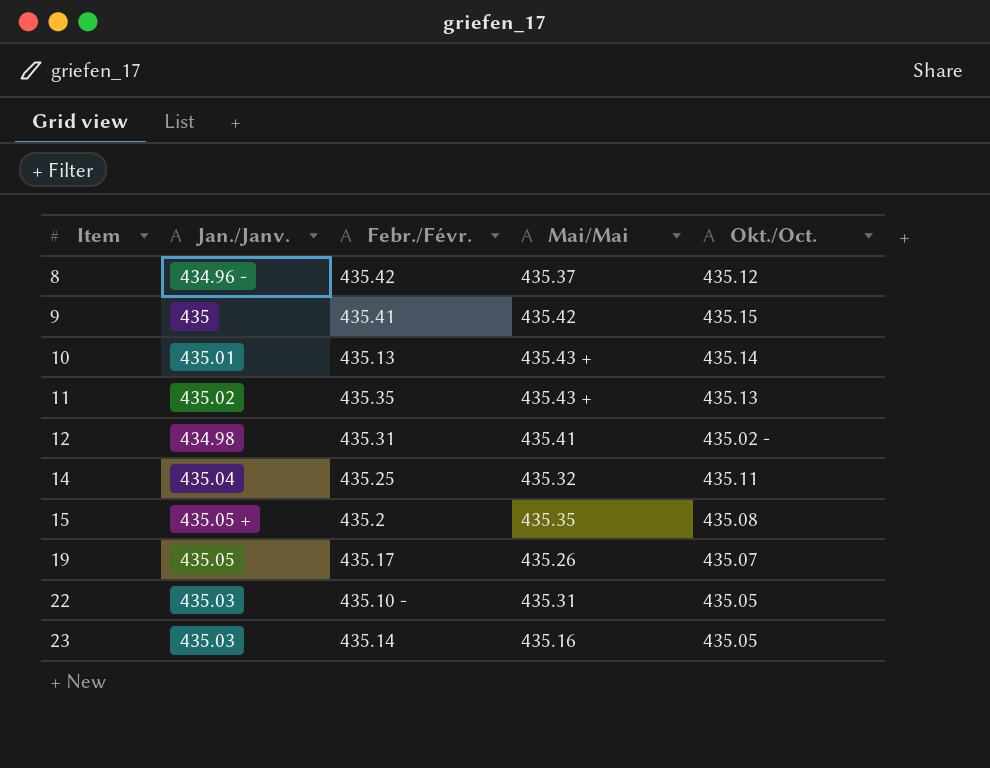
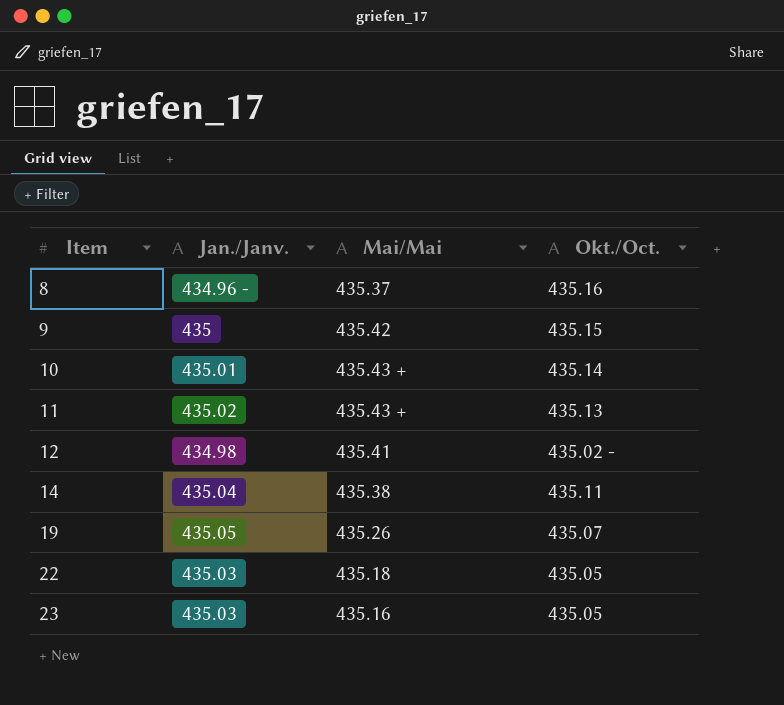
column Febr./Févr. | position: 3 -> none
row 15: 435.05 + | 435.2 | 435.35 | 435.08 -> none
8 | Okt./Oct.: 435.12 -> 435.16
14 | Mai/Mai: 435.32 -> 435.38
22 | Mai/Mai: 435.31 -> 435.18

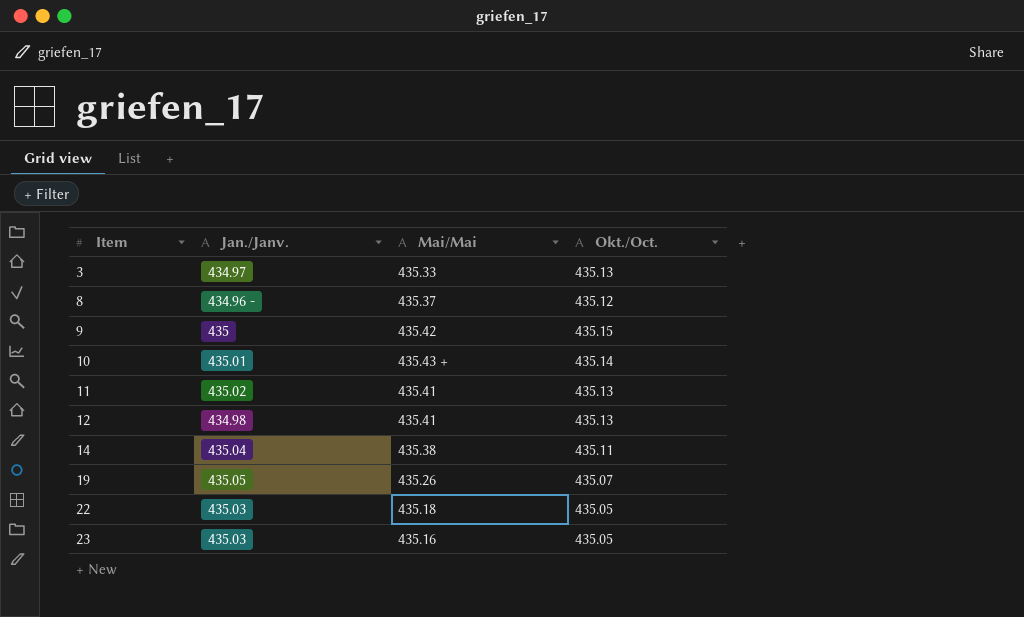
row 3: none -> 434.97 | 435.33 | 435.13
8 | Okt./Oct.: 435.16 -> 435.12
11 | Mai/Mai: 435.43 + -> 435.41
12 | Okt./Oct.: 435.02 - -> 435.13

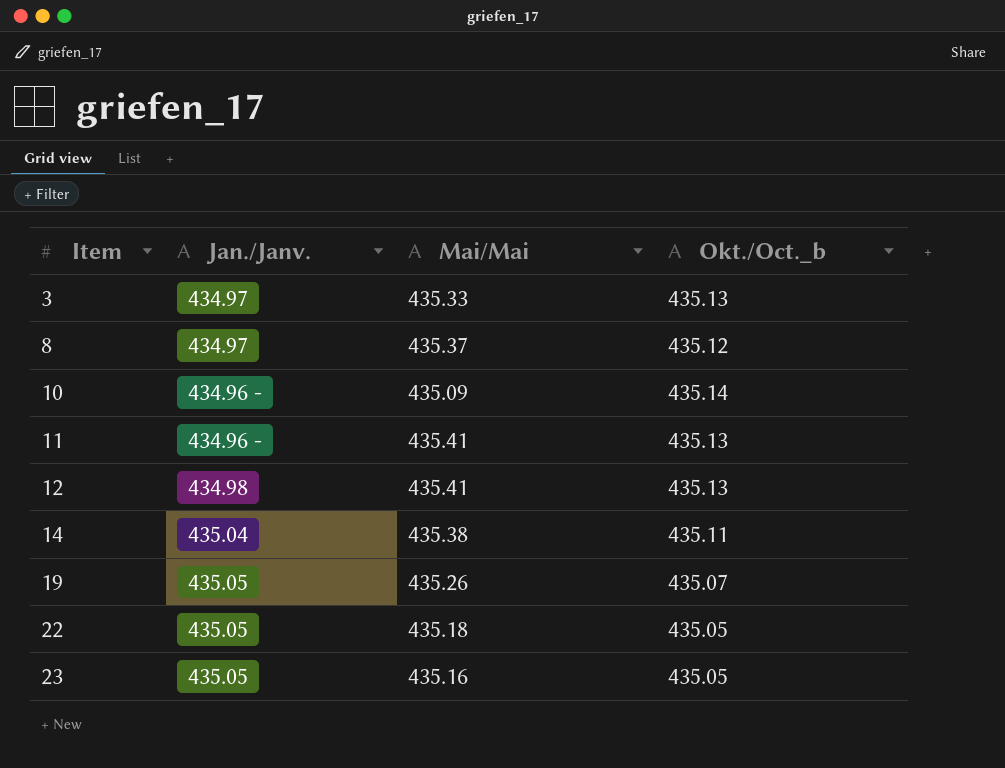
column name: Okt./Oct. -> Okt./Oct._b
row 9: 435 | 435.42 | 435.15 -> none
8 | Jan./Janv.: 434.96 - -> 434.97
10 | Jan./Janv.: 435.01 -> 434.96 -
10 | Mai/Mai: 435.43 + -> 435.09
11 | Jan./Janv.: 435.02 -> 434.96 -
22 | Jan./Janv.: 435.03 -> 435.05
23 | Jan./Janv.: 435.03 -> 435.05

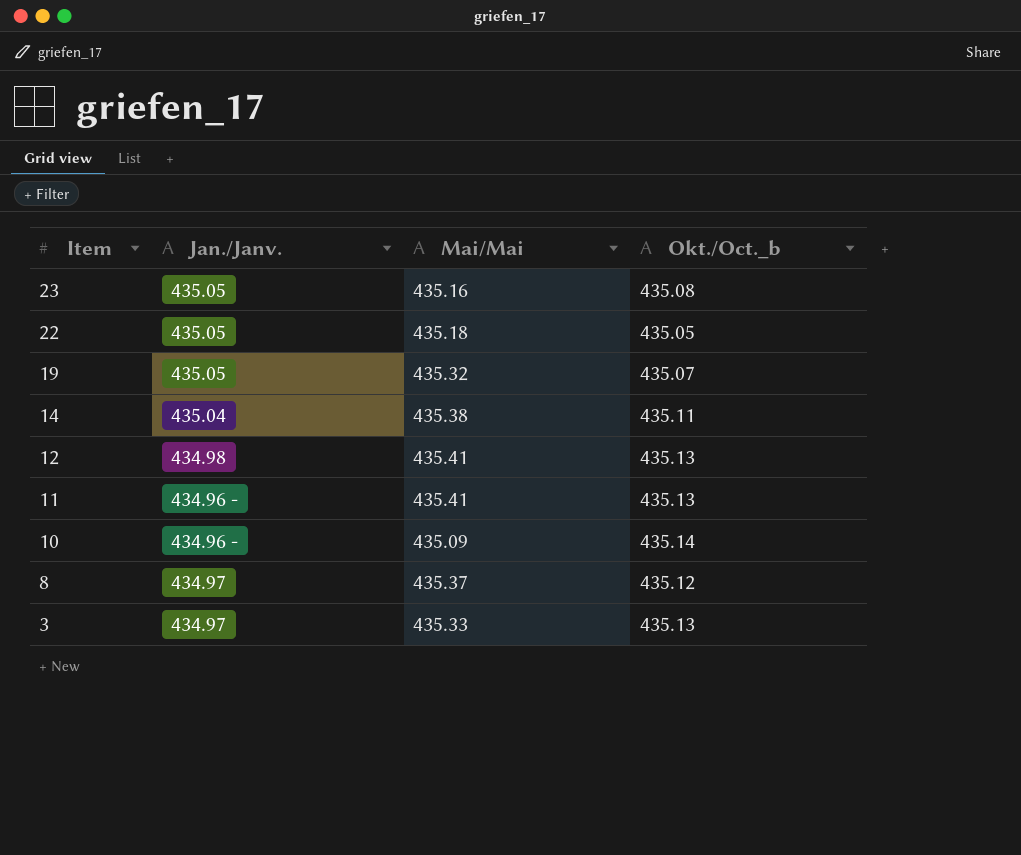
row order: Item ascending -> Item descending
23 | Okt./Oct._b: 435.05 -> 435.08
19 | Mai/Mai: 435.26 -> 435.32

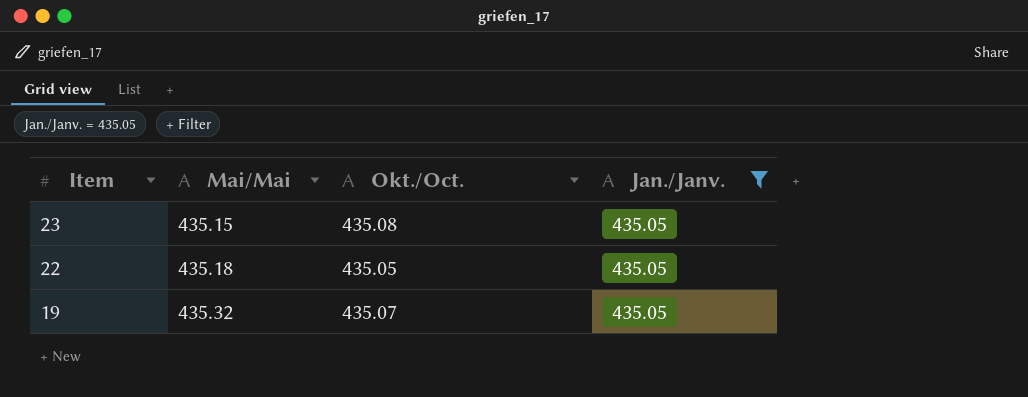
filter: none -> Jan./Janv. = 435.05
column name: Okt./Oct._b -> Okt./Oct.
column Jan./Janv. | position: 2 -> 4
23 | Mai/Mai: 435.16 -> 435.15

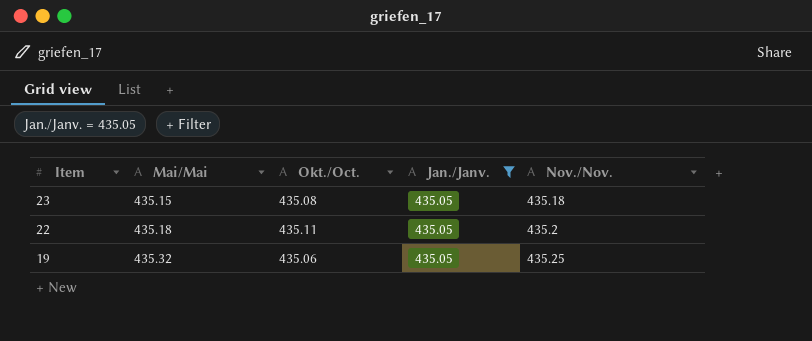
column Nov./Nov. | position: none -> 5
22 | Okt./Oct.: 435.05 -> 435.11
19 | Okt./Oct.: 435.07 -> 435.06

